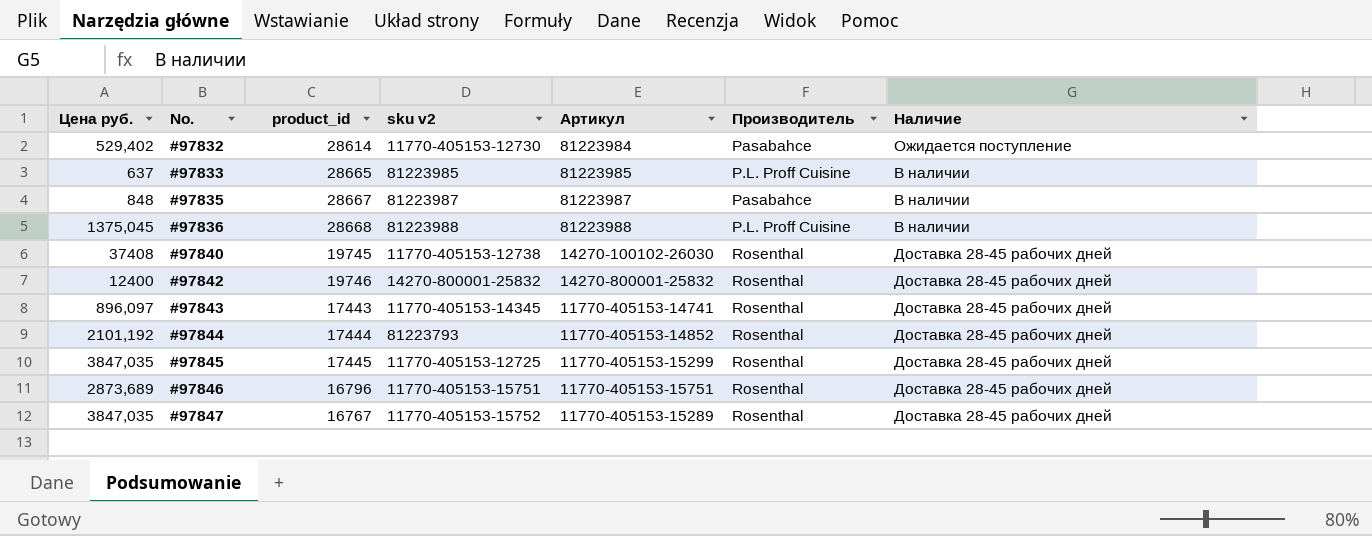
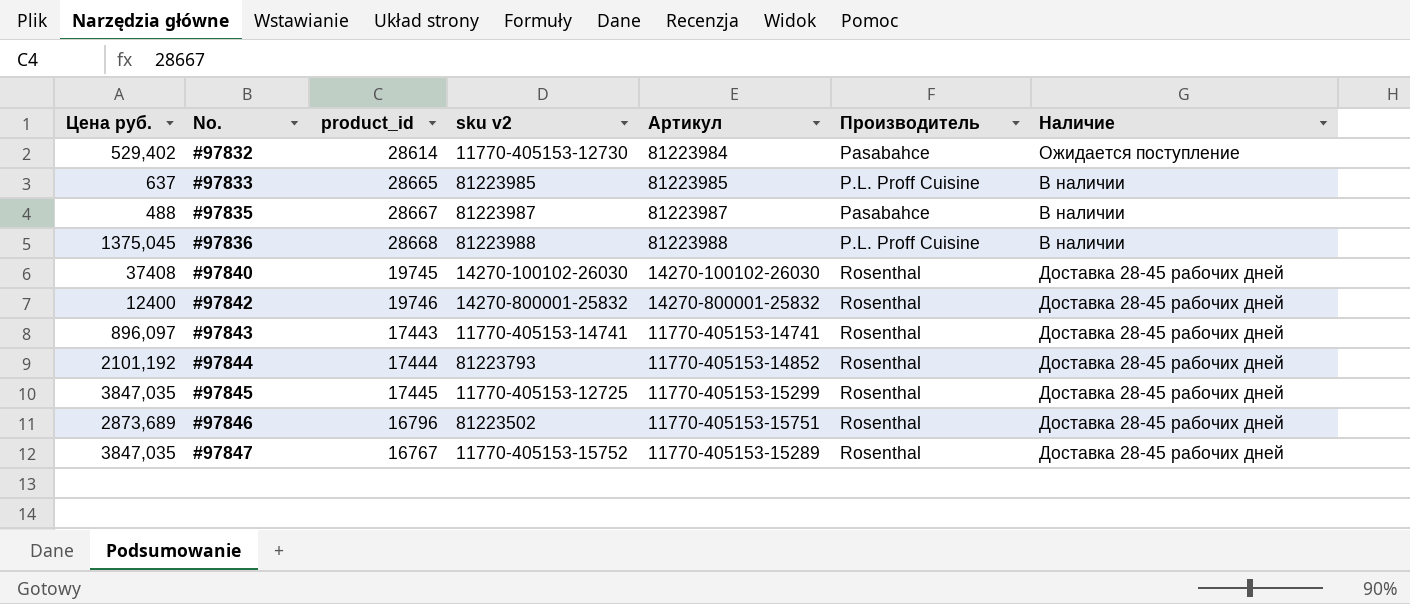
#97835 | Цена руб.: 848 -> 488
#97840 | sku v2: 11770-405153-12738 -> 14270-100102-26030
#97843 | sku v2: 11770-405153-14345 -> 11770-405153-14741
#97846 | sku v2: 11770-405153-15751 -> 81223502

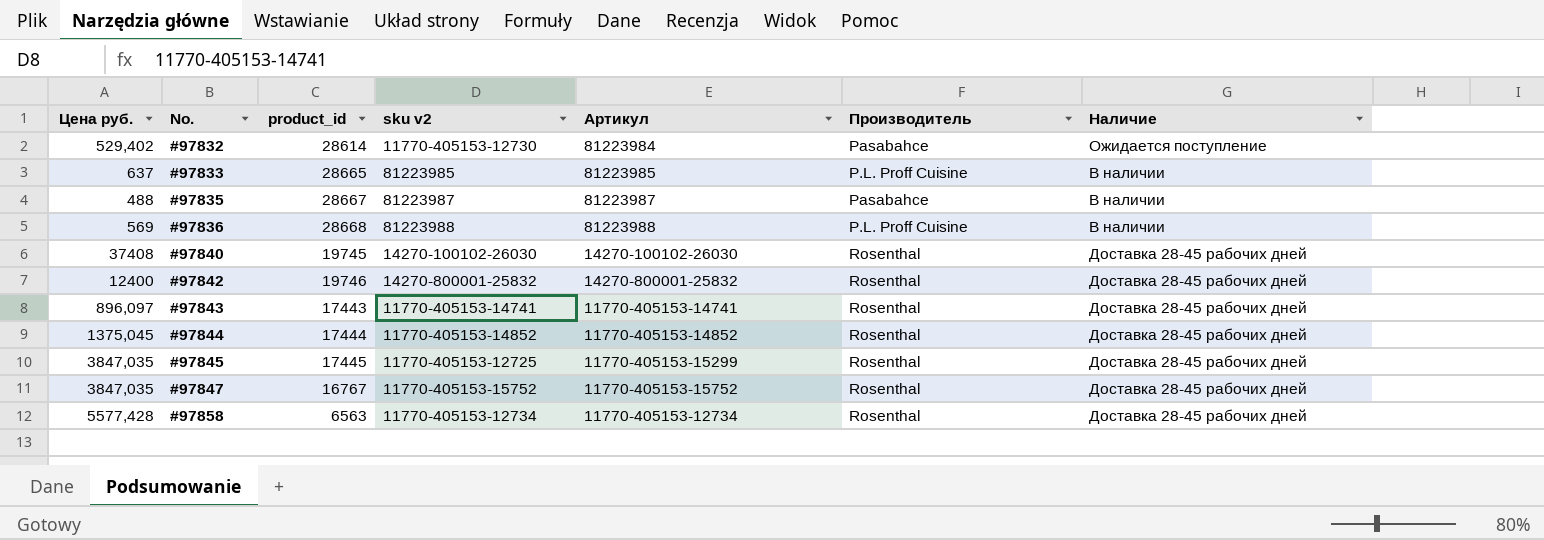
row #97846: 2873,689 | 16796 | 81223502 | 11770-405153-15751 | Rosenthal | Доставка 28-45 рабочих дней -> none
#97836 | Цена руб.: 1375,045 -> 569
#97844 | Цена руб.: 2101,192 -> 1375,045
#97844 | sku v2: 81223793 -> 11770-405153-14852
#97847 | Артикул: 11770-405153-15289 -> 11770-405153-15752
row #97858: none -> 5577,428 | 6563 | 11770-405153-12734 | 11770-405153-12734 | Rosenthal | Доставка 28-45 рабочих дней

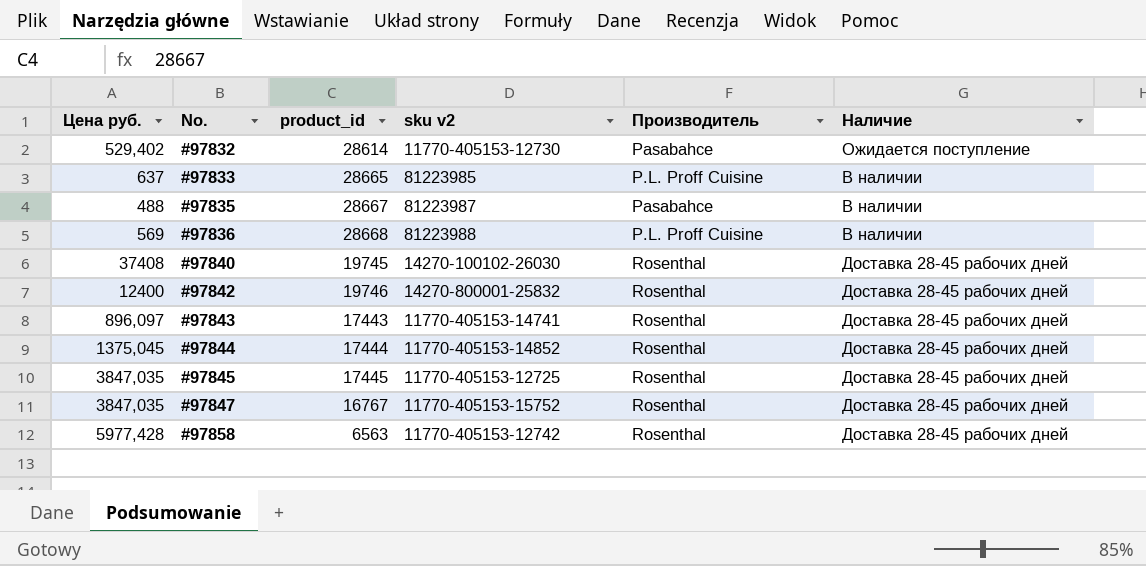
column Артикул | position: 5 -> none
#97858 | Цена руб.: 5577,428 -> 5977,428
#97858 | sku v2: 11770-405153-12734 -> 11770-405153-12742

